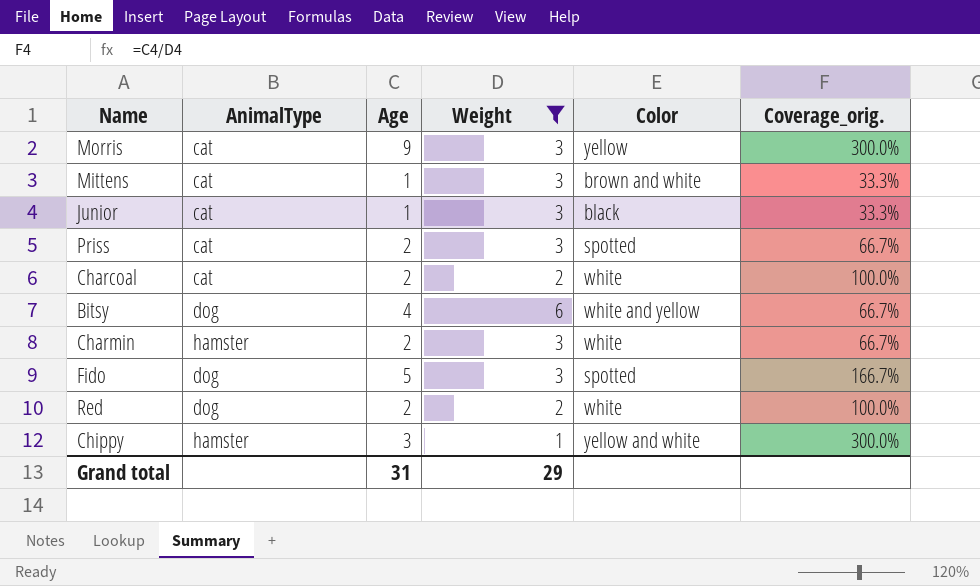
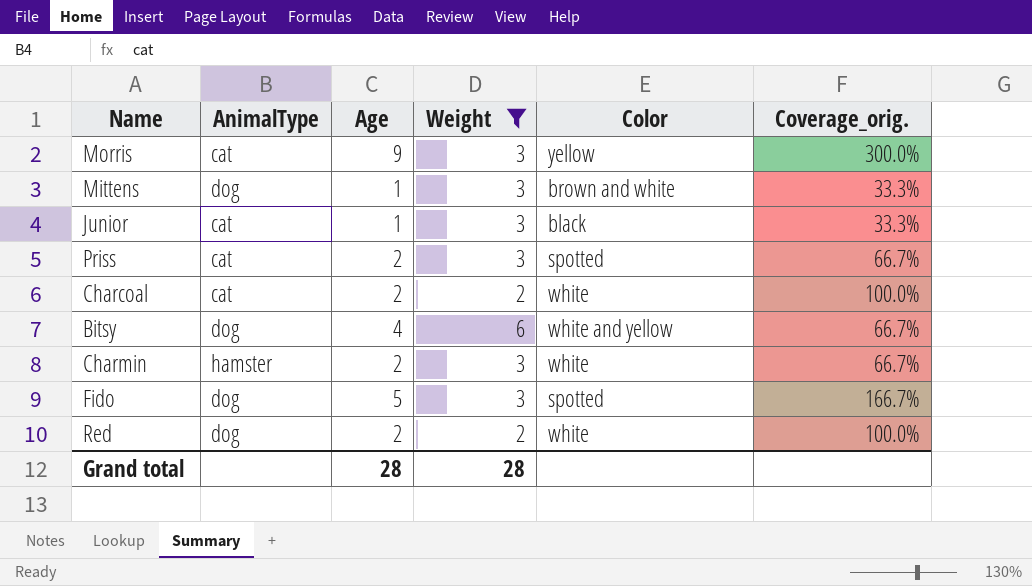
row Chippy: hamster | 3 | 1 | yellow and white | 300.0% -> none
Mittens | AnimalType: cat -> dog
Grand total | Age: 31 -> 28
Grand total | Weight: 29 -> 28

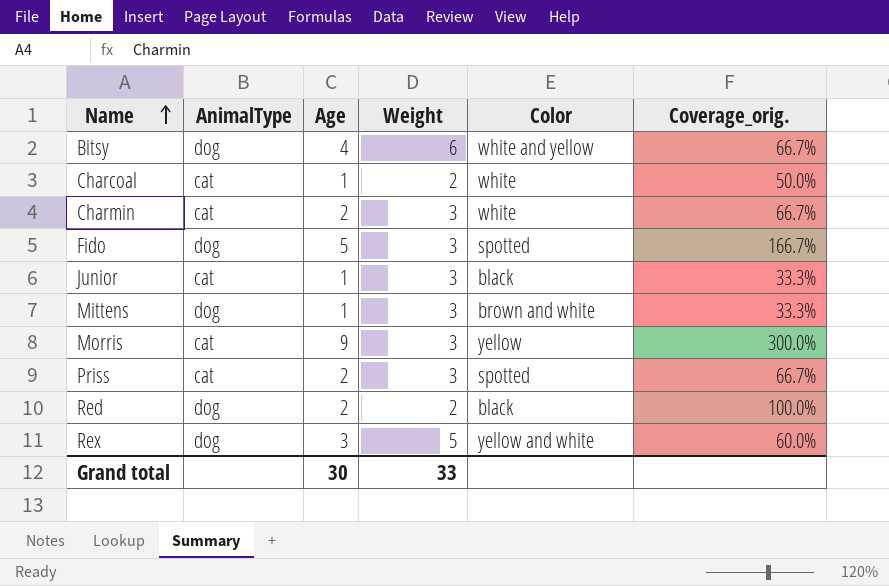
filter: Weight != 5 -> none
row order: none -> Name ascending
Charcoal | Age: 2 -> 1
Charcoal | Coverage_orig.: 100.0% -> 50.0%
Charmin | AnimalType: hamster -> cat
Red | Color: white -> black
Grand total | Age: 28 -> 30
Grand total | Weight: 28 -> 33

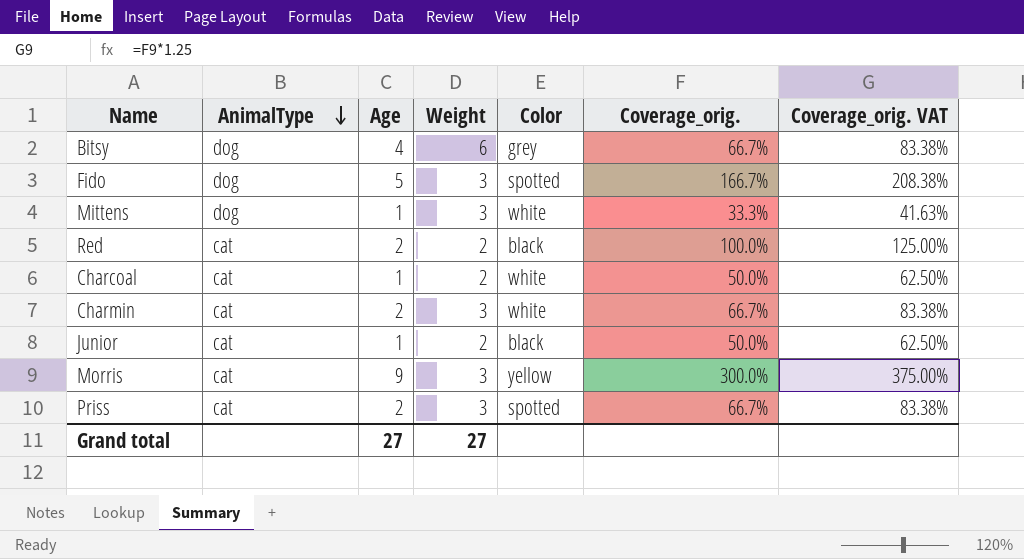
row order: Name ascending -> AnimalType descending
column Coverage_orig. VAT | formula: none -> [Coverage_orig.] * 1.25
row Rex: dog | 3 | 5 | yellow and white | 60.0% -> none
Bitsy | Color: white and yellow -> grey
Mittens | Color: brown and white -> white
Red | AnimalType: dog -> cat
Junior | Weight: 3 -> 2
Junior | Coverage_orig.: 33.3% -> 50.0%
Grand total | Age: 30 -> 27
Grand total | Weight: 33 -> 27

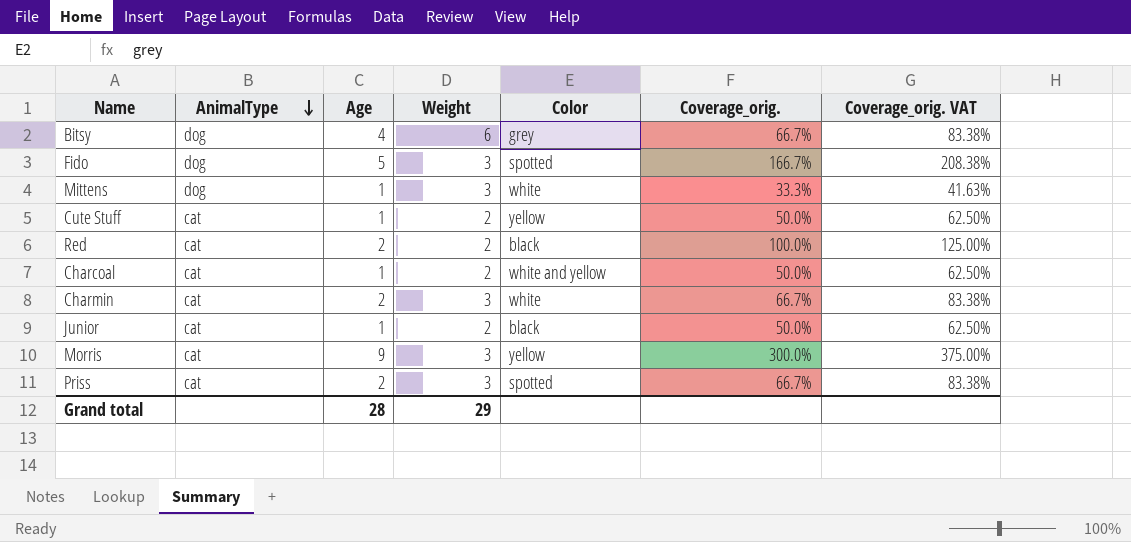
row Cute Stuff: none -> cat | 1 | 2 | yellow | 50.0% | 62.50%
Charcoal | Color: white -> white and yellow
Grand total | Age: 27 -> 28
Grand total | Weight: 27 -> 29

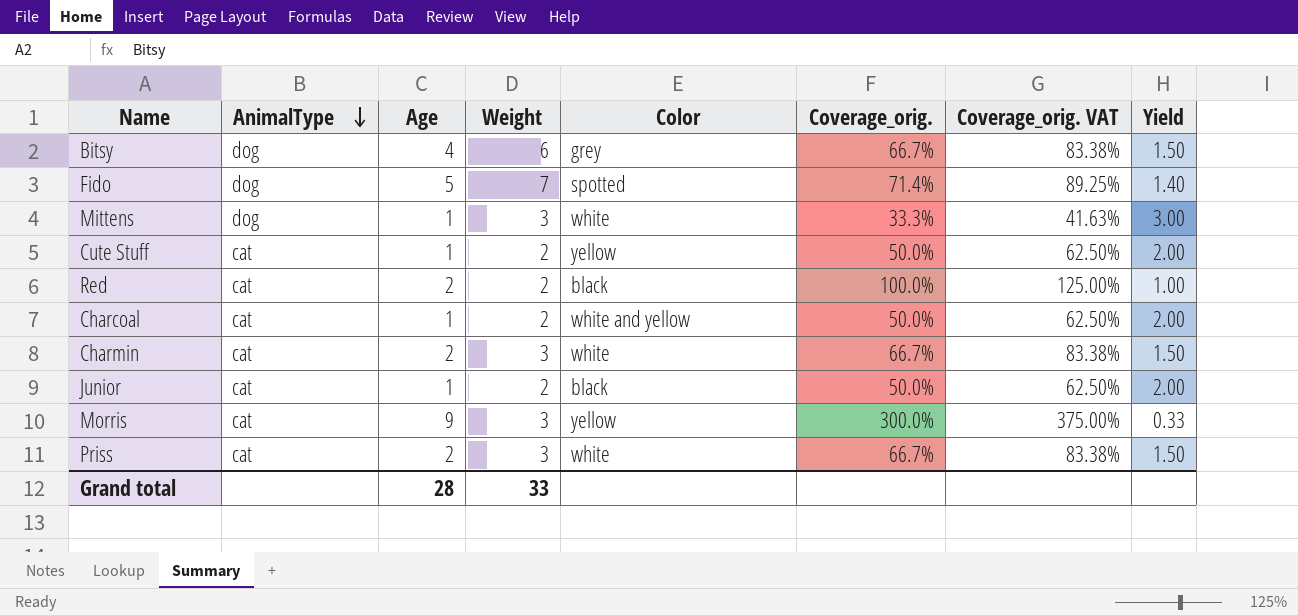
column Yield | formula: none -> [Weight] / [Age]
Fido | Weight: 3 -> 7
Fido | Coverage_orig.: 166.7% -> 71.4%
Fido | Coverage_orig. VAT: 208.38% -> 89.25%
Priss | Color: spotted -> white
Grand total | Weight: 29 -> 33

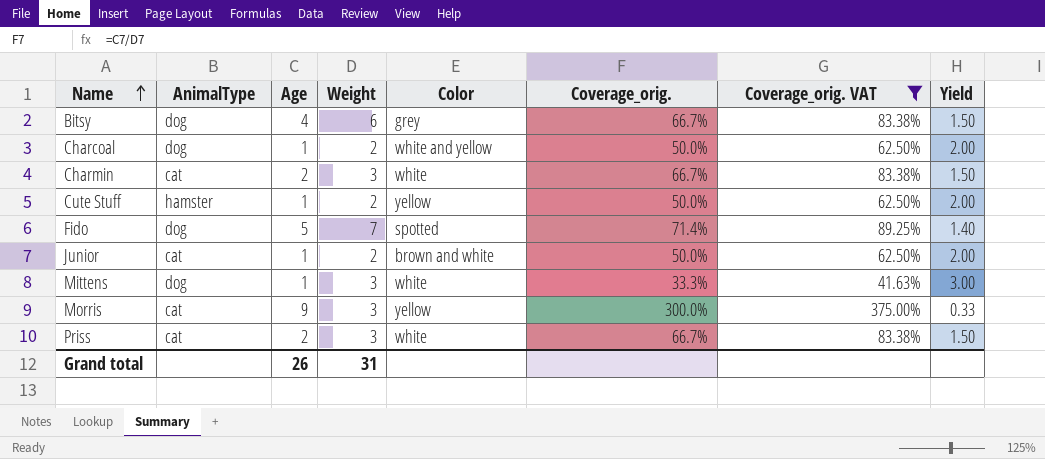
filter: none -> Coverage_orig. VAT != 125.00%
row order: AnimalType descending -> Name ascending
Charcoal | AnimalType: cat -> dog
Cute Stuff | AnimalType: cat -> hamster
Junior | Color: black -> brown and white
Grand total | Age: 28 -> 26
Grand total | Weight: 33 -> 31

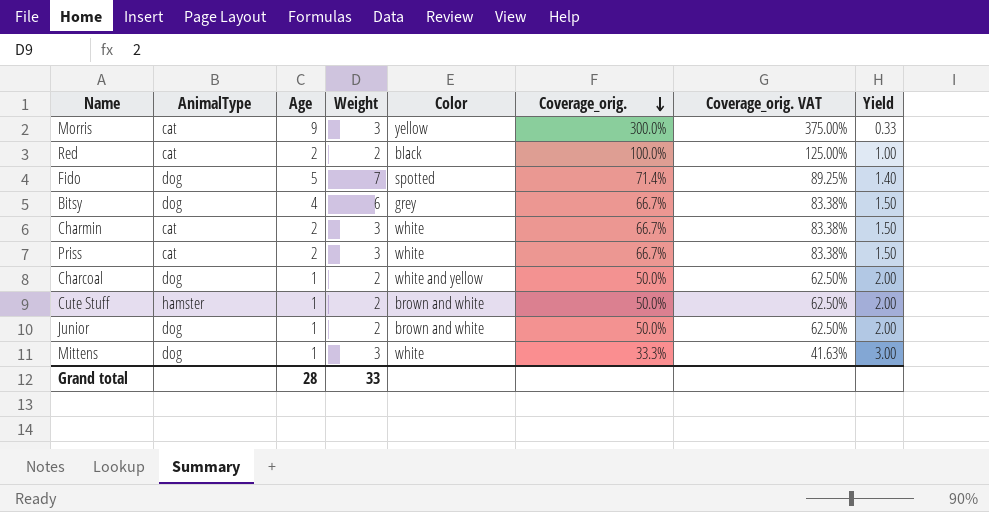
filter: Coverage_orig. VAT != 125.00% -> none
row order: Name ascending -> Coverage_orig. descending
Cute Stuff | Color: yellow -> brown and white
Junior | AnimalType: cat -> dog
Grand total | Age: 26 -> 28
Grand total | Weight: 31 -> 33

